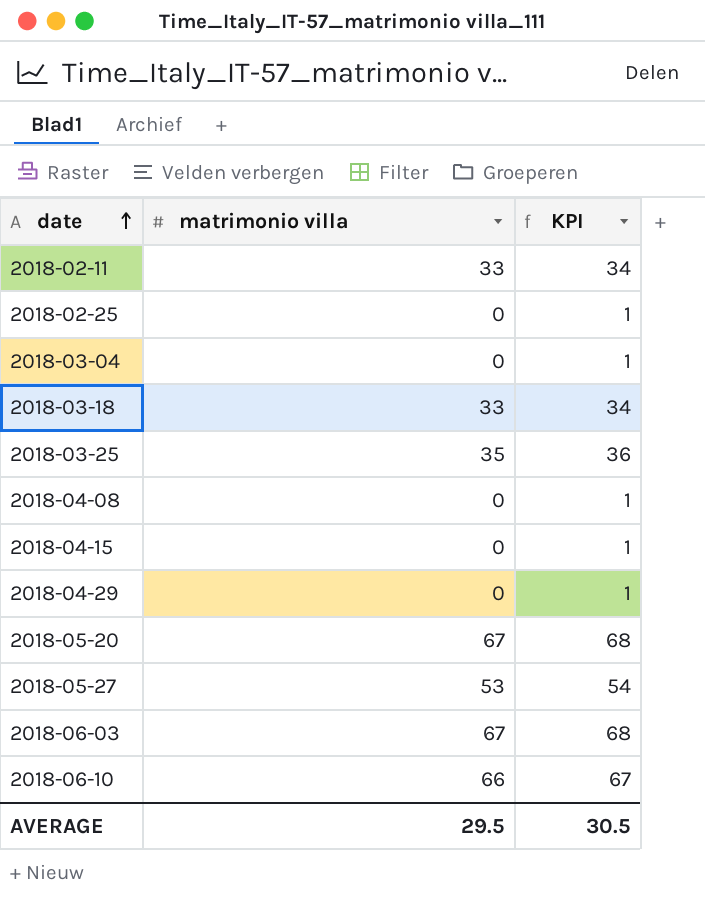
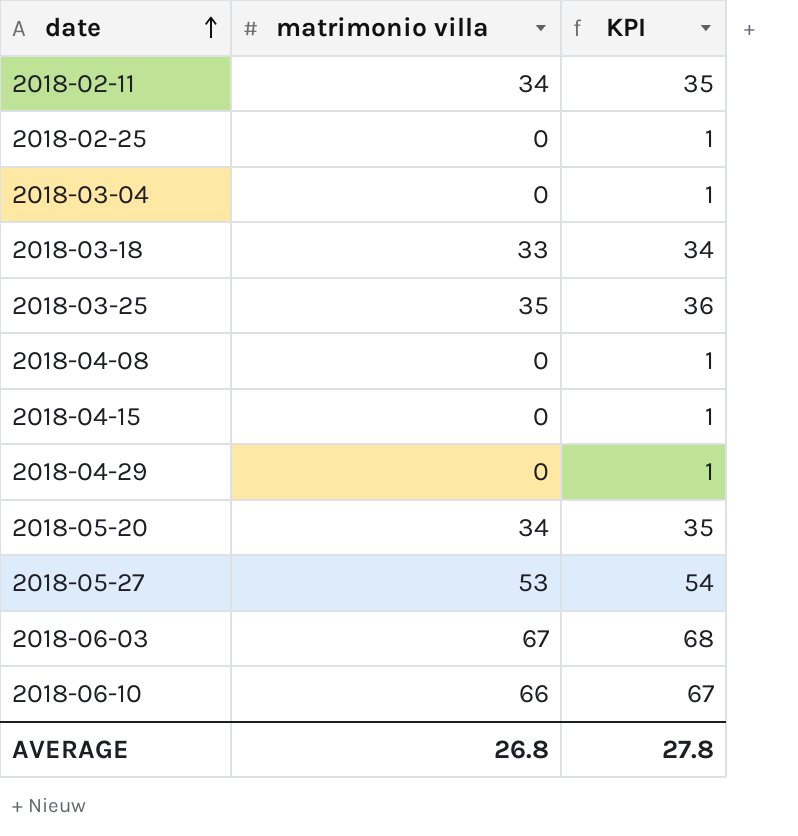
2018-02-11 | matrimonio villa: 33 -> 34
2018-02-11 | KPI: 34 -> 35
2018-05-20 | matrimonio villa: 67 -> 34
2018-05-20 | KPI: 68 -> 35
AVERAGE | matrimonio villa: 29.5 -> 26.8
AVERAGE | KPI: 30.5 -> 27.8

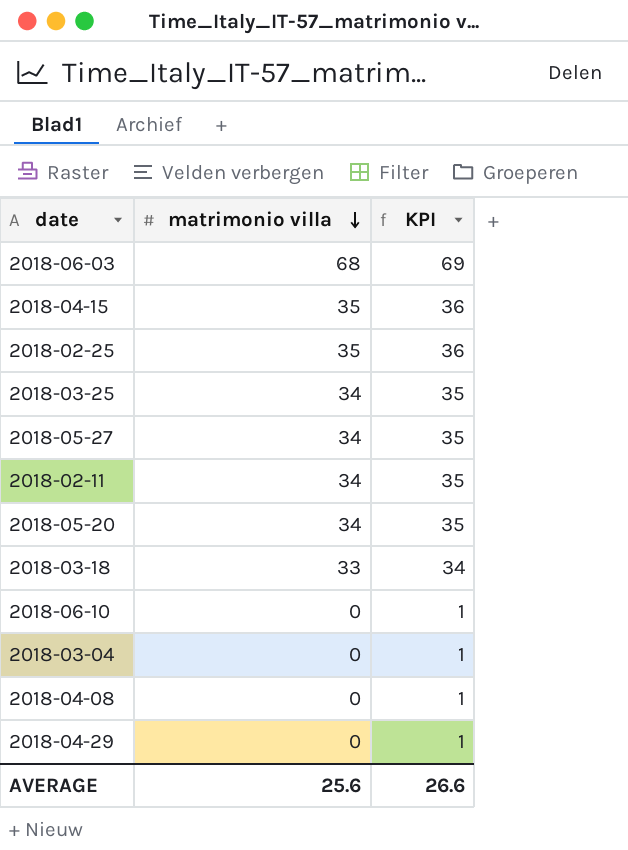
row order: date ascending -> matrimonio villa descending
2018-06-03 | matrimonio villa: 67 -> 68
2018-06-03 | KPI: 68 -> 69
2018-04-15 | matrimonio villa: 0 -> 35
2018-04-15 | KPI: 1 -> 36
2018-02-25 | matrimonio villa: 0 -> 35
2018-02-25 | KPI: 1 -> 36
2018-03-25 | matrimonio villa: 35 -> 34
2018-03-25 | KPI: 36 -> 35
2018-05-27 | matrimonio villa: 53 -> 34
2018-05-27 | KPI: 54 -> 35
2018-06-10 | matrimonio villa: 66 -> 0
2018-06-10 | KPI: 67 -> 1
AVERAGE | matrimonio villa: 26.8 -> 25.6
AVERAGE | KPI: 27.8 -> 26.6

